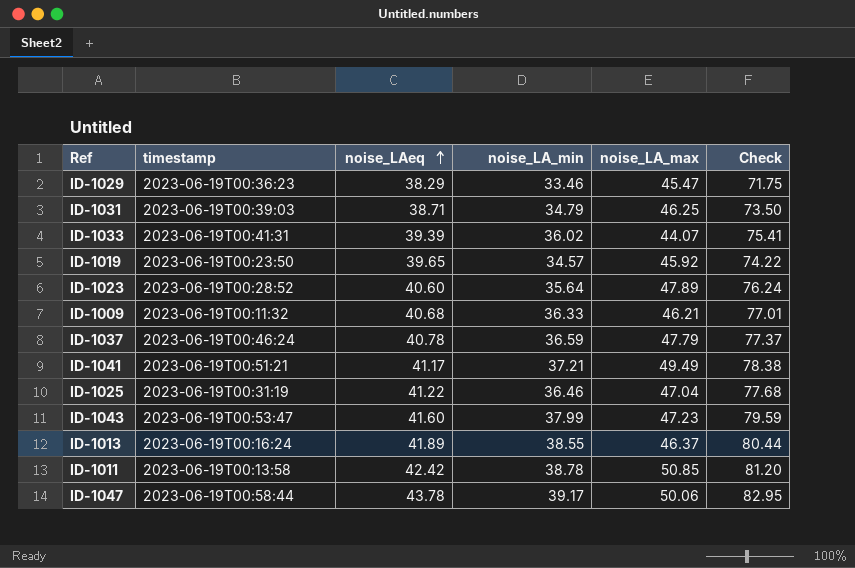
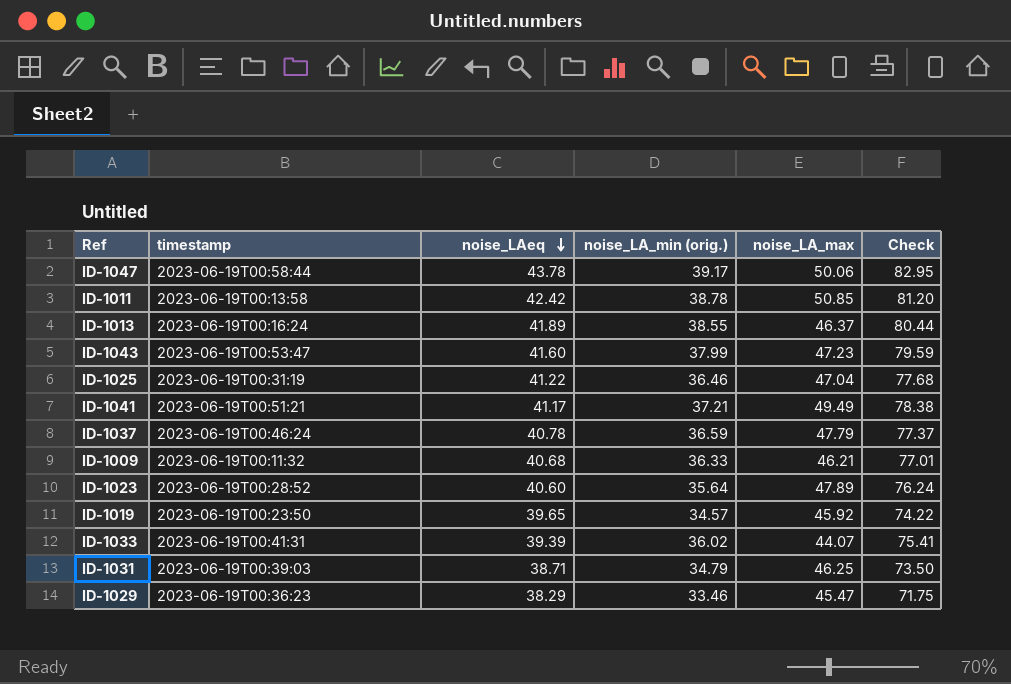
row order: noise_LAeq ascending -> noise_LAeq descending
column name: noise_LA_min -> noise_LA_min (orig.)

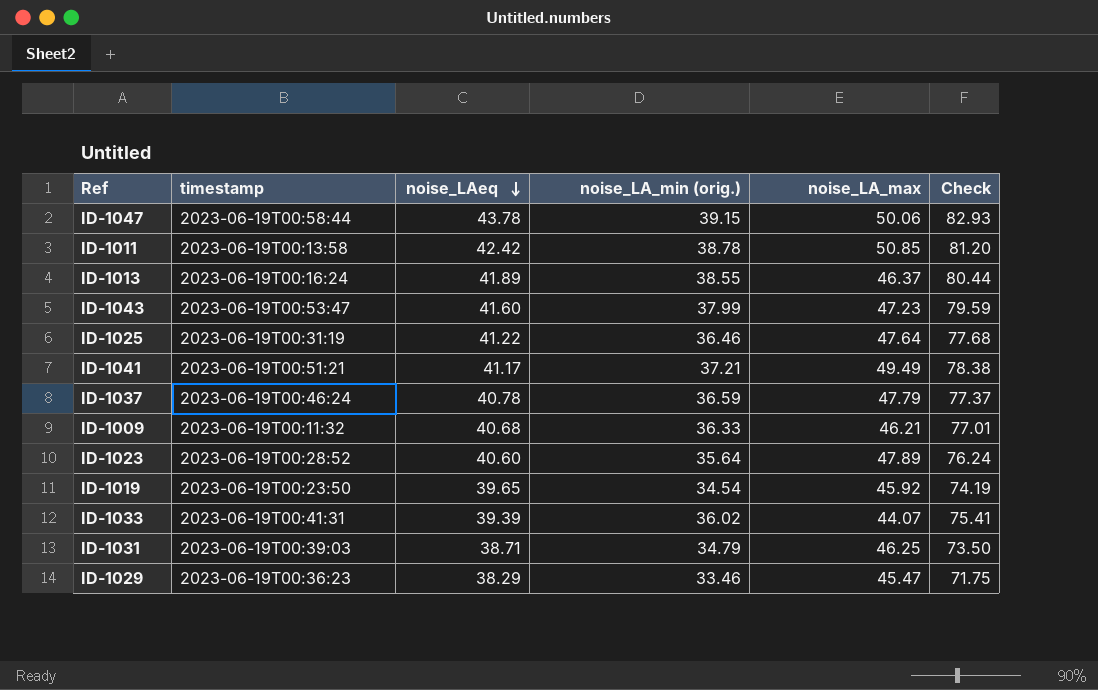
ID-1047 | noise_LA_min (orig.): 39.17 -> 39.15
ID-1047 | Check: 82.95 -> 82.93
ID-1025 | noise_LA_max: 47.04 -> 47.64
ID-1019 | noise_LA_min (orig.): 34.57 -> 34.54
ID-1019 | Check: 74.22 -> 74.19

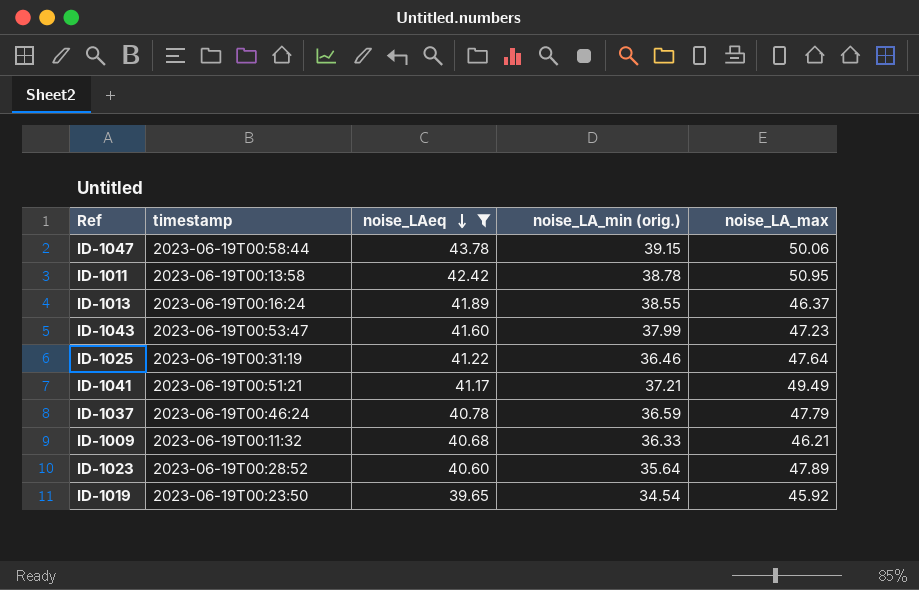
filter: none -> noise_LAeq >= 39.65
column Check | formula: [noise_LAeq] + [noise_LA_min (orig.)] -> none
ID-1011 | noise_LA_max: 50.85 -> 50.95

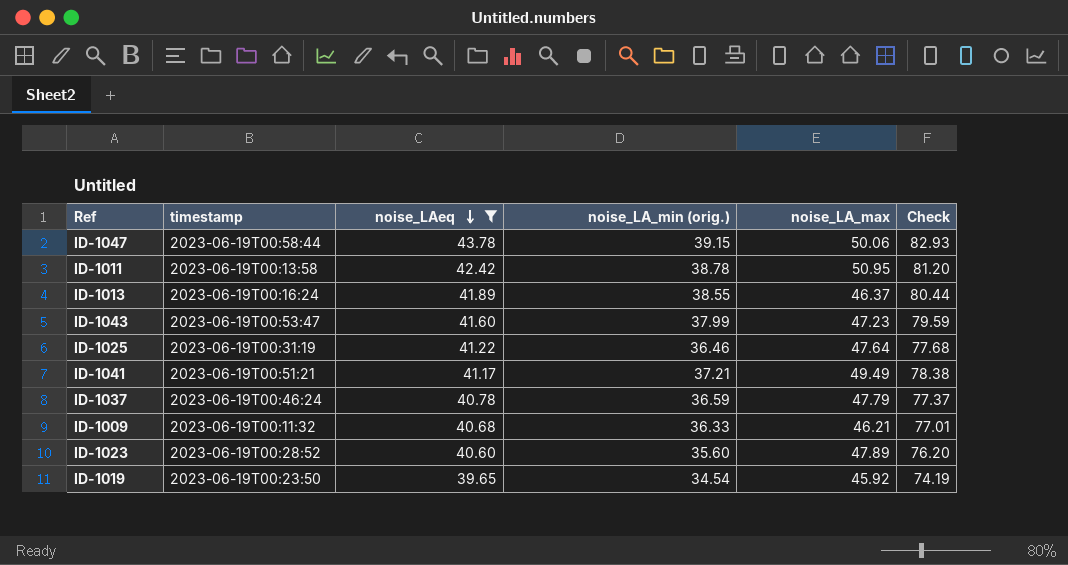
column Check | formula: none -> [noise_LAeq] + [noise_LA_min (orig.)]
ID-1023 | noise_LA_min (orig.): 35.64 -> 35.60

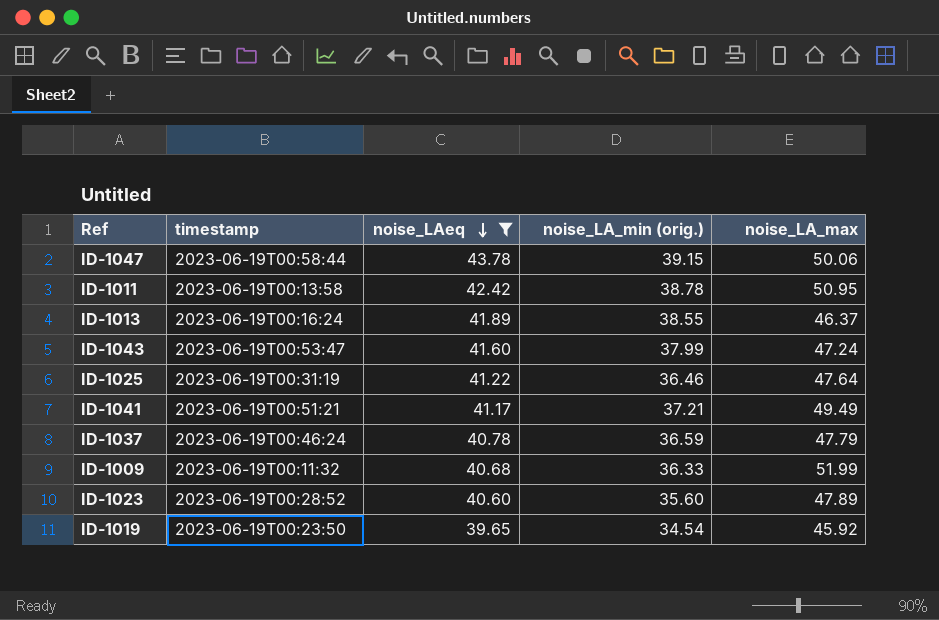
column Check | formula: [noise_LAeq] + [noise_LA_min (orig.)] -> none
ID-1043 | noise_LA_max: 47.23 -> 47.24
ID-1009 | noise_LA_max: 46.21 -> 51.99

